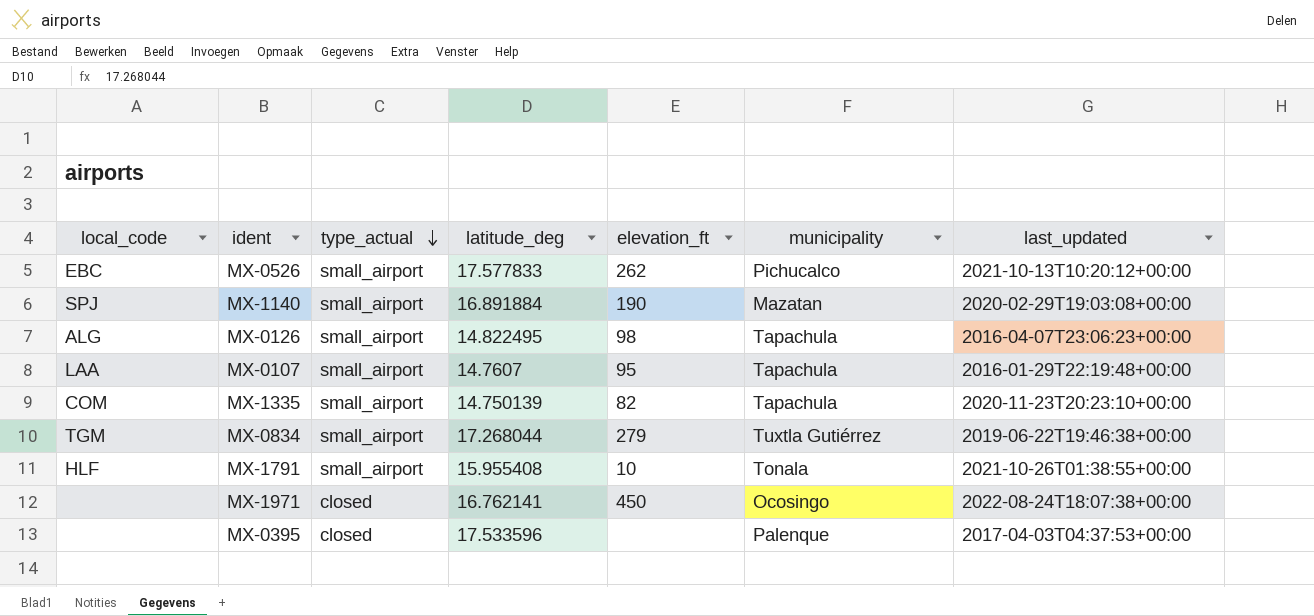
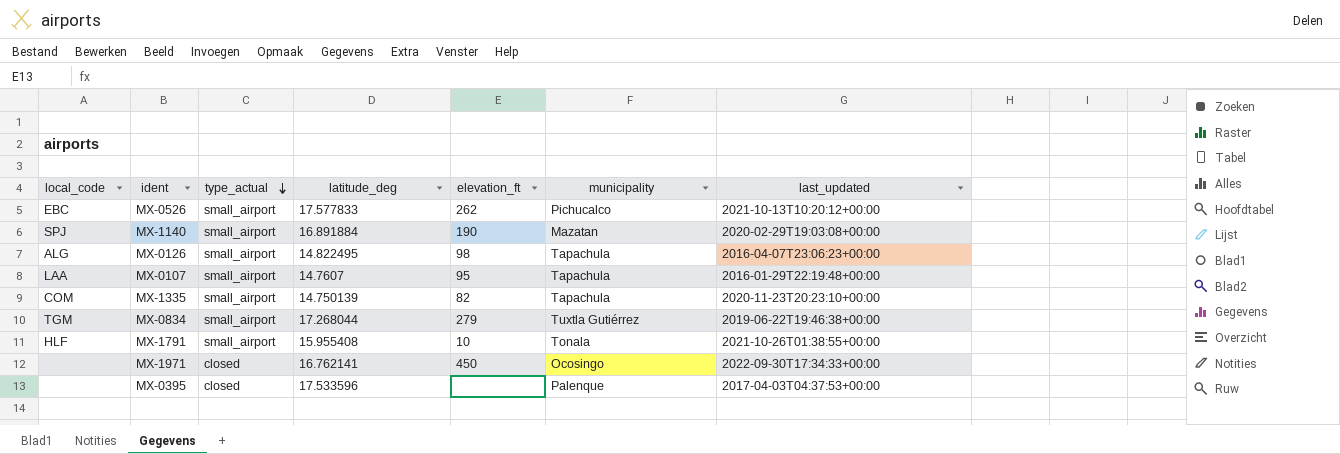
MX-1971 | last_updated: 2022-08-24T18:07:38+00:00 -> 2022-09-30T17:34:33+00:00

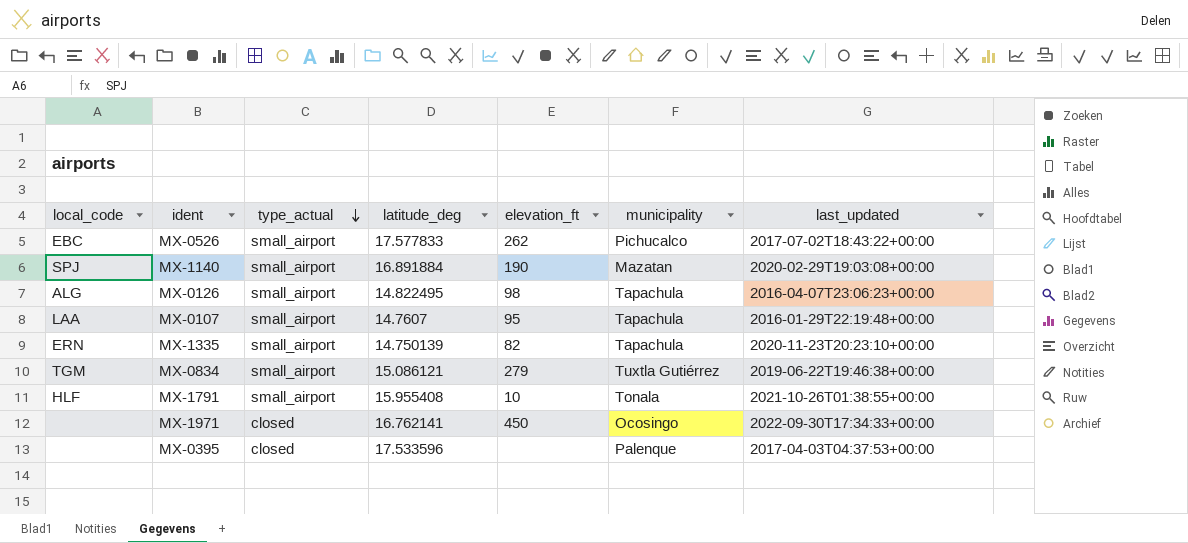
MX-0526 | last_updated: 2021-10-13T10:20:12+00:00 -> 2017-07-02T18:43:22+00:00
MX-1335 | local_code: COM -> ERN
MX-0834 | latitude_deg: 17.268044 -> 15.086121

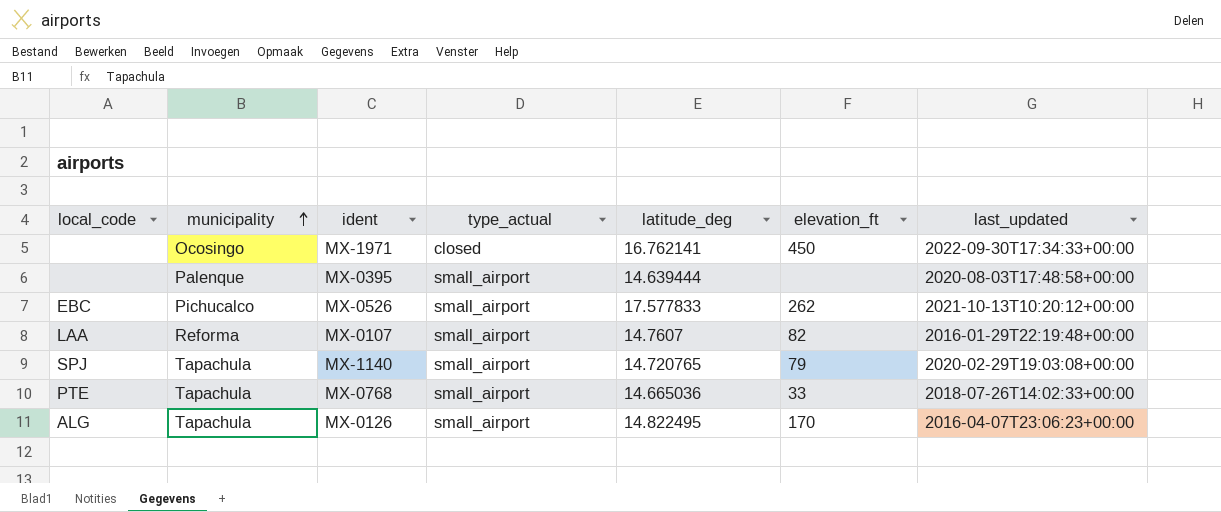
row order: type_actual descending -> municipality ascending
column municipality | position: 6 -> 2
row MX-1335: ERN | small_airport | 14.750139 | 82 | Tapachula | 2020-11-23T20:23:10+00:00 -> none
row MX-0834: TGM | small_airport | 15.086121 | 279 | Tuxtla Gutiérrez | 2019-06-22T19:46:38+00:00 -> none
row MX-1791: HLF | small_airport | 15.955408 | 10 | Tonala | 2021-10-26T01:38:55+00:00 -> none
MX-0395 | type_actual: closed -> small_airport
MX-0395 | latitude_deg: 17.533596 -> 14.639444
MX-0395 | last_updated: 2017-04-03T04:37:53+00:00 -> 2020-08-03T17:48:58+00:00
MX-0526 | last_updated: 2017-07-02T18:43:22+00:00 -> 2021-10-13T10:20:12+00:00
MX-0107 | municipality: Tapachula -> Reforma
MX-0107 | elevation_ft: 95 -> 82
MX-1140 | municipality: Mazatan -> Tapachula
MX-1140 | latitude_deg: 16.891884 -> 14.720765
MX-1140 | elevation_ft: 190 -> 79
row MX-0768: none -> PTE | Tapachula | small_airport | 14.665036 | 33 | 2018-07-26T14:02:33+00:00
MX-0126 | elevation_ft: 98 -> 170

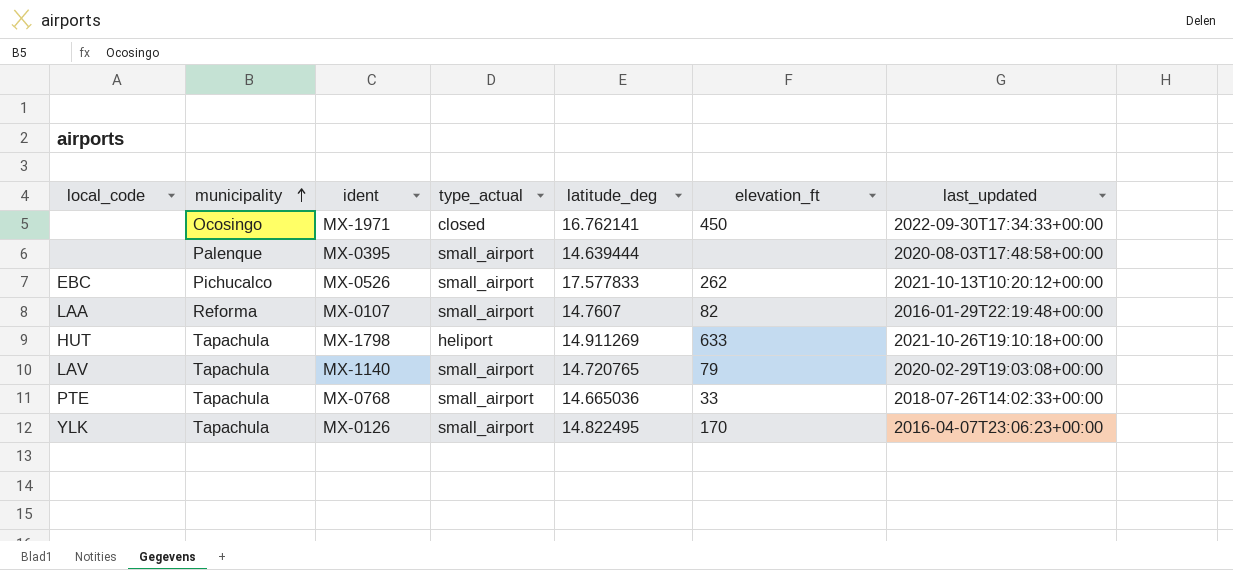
row MX-1798: none -> HUT | Tapachula | heliport | 14.911269 | 633 | 2021-10-26T19:10:18+00:00
MX-1140 | local_code: SPJ -> LAV
MX-0126 | local_code: ALG -> YLK

